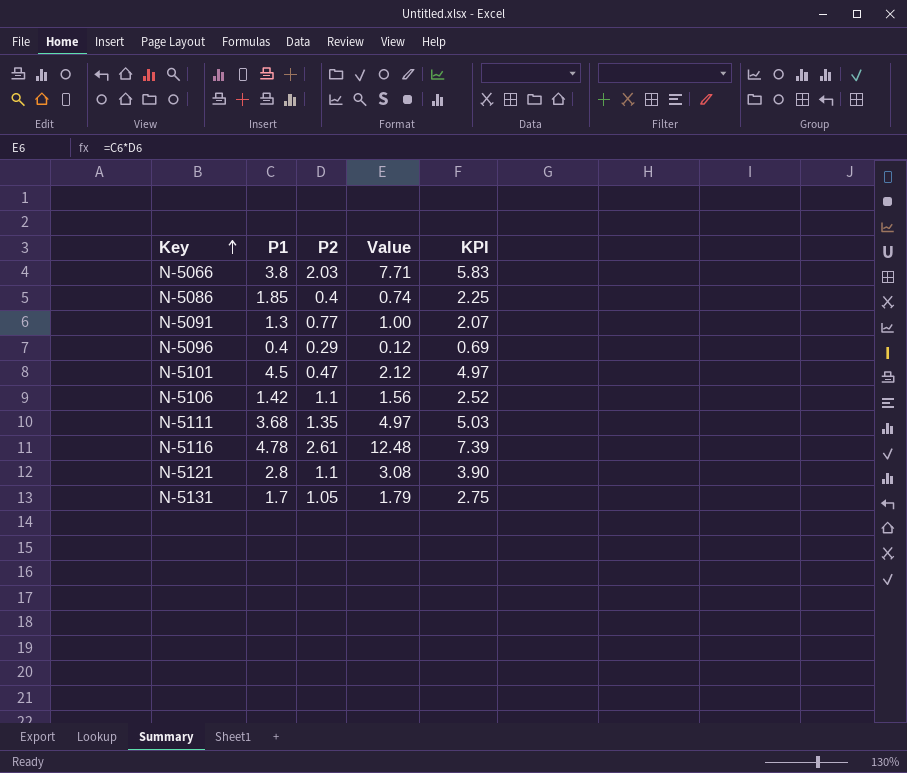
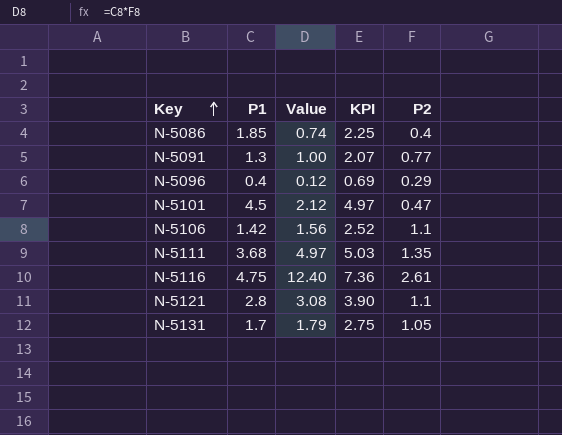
column P2 | position: 3 -> 5
row N-5066: 3.8 | 2.03 | 7.71 | 5.83 -> none
N-5116 | P1: 4.78 -> 4.75
N-5116 | Value: 12.48 -> 12.40
N-5116 | KPI: 7.39 -> 7.36

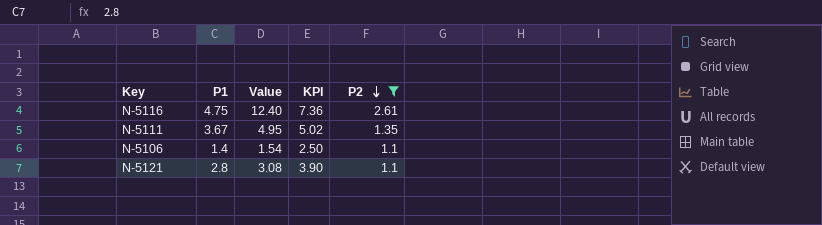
filter: none -> P2 >= 1.1
row order: Key ascending -> P2 descending
N-5111 | P1: 3.68 -> 3.67
N-5111 | Value: 4.97 -> 4.95
N-5111 | KPI: 5.03 -> 5.02
N-5106 | P1: 1.42 -> 1.4
N-5106 | Value: 1.56 -> 1.54
N-5106 | KPI: 2.52 -> 2.50

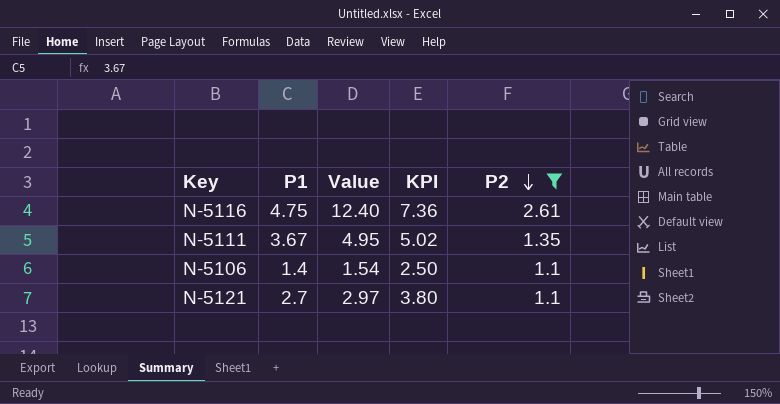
N-5121 | P1: 2.8 -> 2.7
N-5121 | Value: 3.08 -> 2.97
N-5121 | KPI: 3.90 -> 3.80

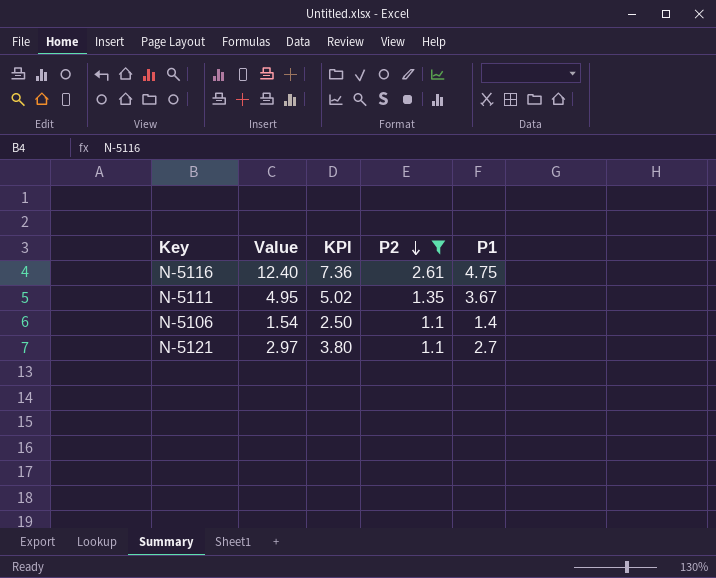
column P1 | position: 2 -> 5

